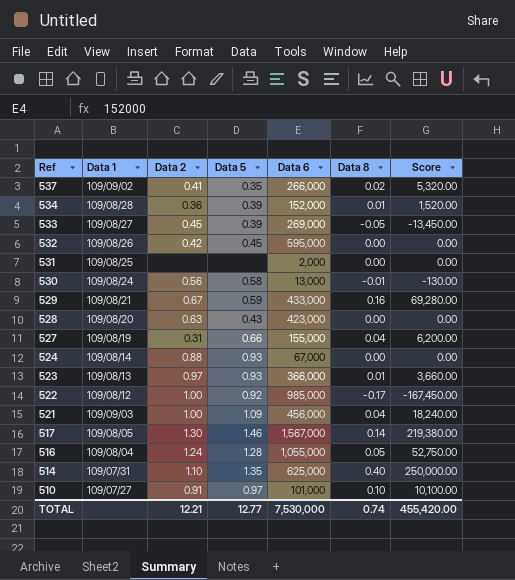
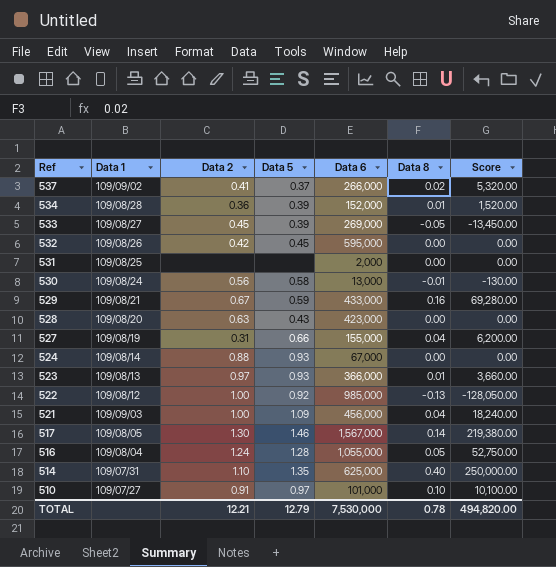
537 | Data 5: 0.35 -> 0.37
522 | Data 8: -0.17 -> -0.13
522 | Score: -167,450.00 -> -128,050.00
TOTAL | Data 5: 12.77 -> 12.79
TOTAL | Data 8: 0.74 -> 0.78
TOTAL | Score: 455,420.00 -> 494,820.00

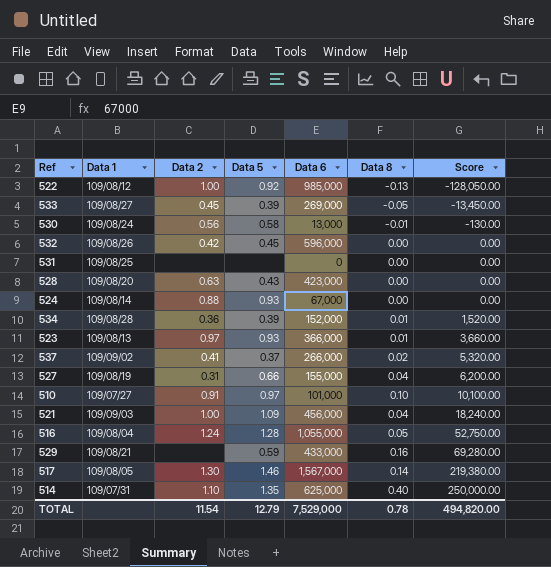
row order: Ref descending -> Score ascending
532 | Data 6: 595,000 -> 596,000
531 | Data 6: 2,000 -> 0
529 | Data 2: 0.67 -> none
TOTAL | Data 2: 12.21 -> 11.54
TOTAL | Data 6: 7,530,000 -> 7,529,000

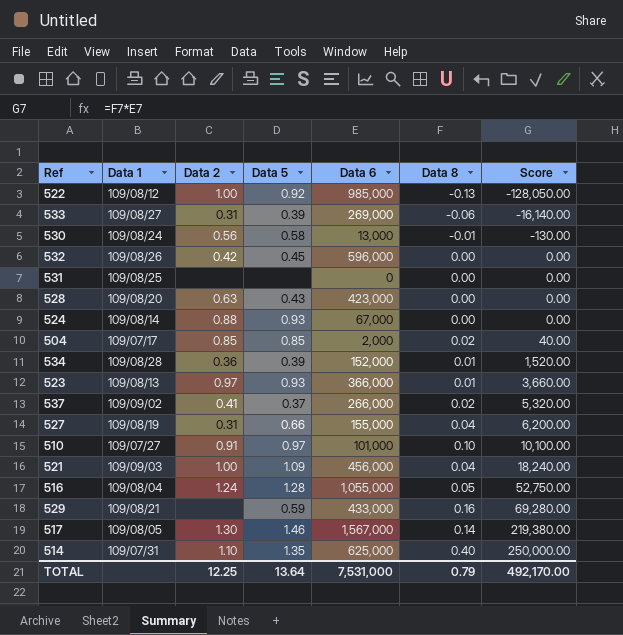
533 | Data 2: 0.45 -> 0.31
533 | Data 8: -0.05 -> -0.06
533 | Score: -13,450.00 -> -16,140.00
row 504: none -> 109/07/17 | 0.85 | 0.85 | 2,000 | 0.02 | 40.00
TOTAL | Data 2: 11.54 -> 12.25
TOTAL | Data 5: 12.79 -> 13.64
TOTAL | Data 6: 7,529,000 -> 7,531,000
TOTAL | Data 8: 0.78 -> 0.79
TOTAL | Score: 494,820.00 -> 492,170.00

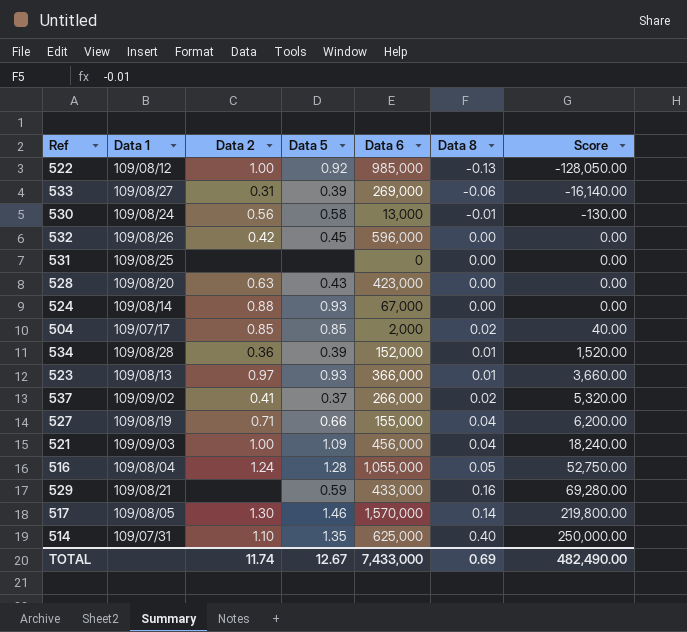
row 510: 109/07/27 | 0.91 | 0.97 | 101,000 | 0.10 | 10,100.00 -> none
527 | Data 2: 0.31 -> 0.71
517 | Data 6: 1,567,000 -> 1,570,000
517 | Score: 219,380.00 -> 219,800.00
TOTAL | Data 2: 12.25 -> 11.74
TOTAL | Data 5: 13.64 -> 12.67
TOTAL | Data 6: 7,531,000 -> 7,433,000
TOTAL | Data 8: 0.79 -> 0.69
TOTAL | Score: 492,170.00 -> 482,490.00

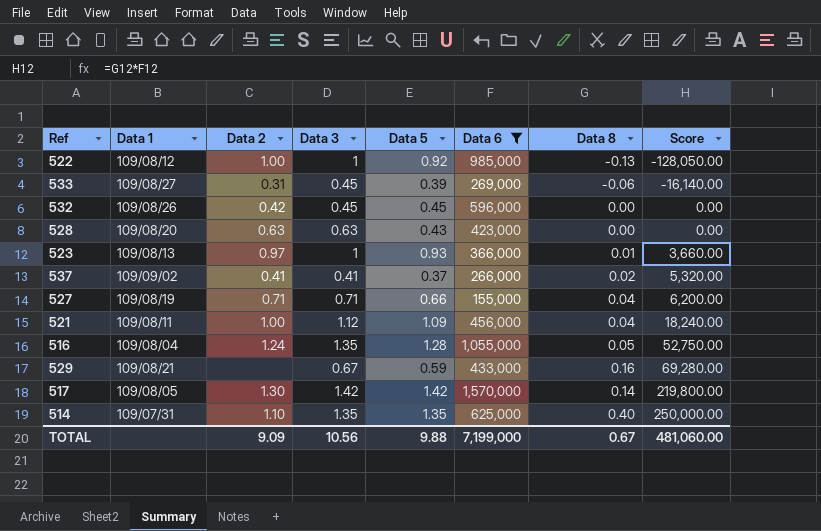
filter: none -> Data 6 >= 155,000
column Data 3 | position: none -> 4
521 | Data 1: 109/09/03 -> 109/08/11
517 | Data 5: 1.46 -> 1.42
TOTAL | Data 2: 11.74 -> 9.09
TOTAL | Data 5: 12.67 -> 9.88
TOTAL | Data 6: 7,433,000 -> 7,199,000
TOTAL | Data 8: 0.69 -> 0.67
TOTAL | Score: 482,490.00 -> 481,060.00

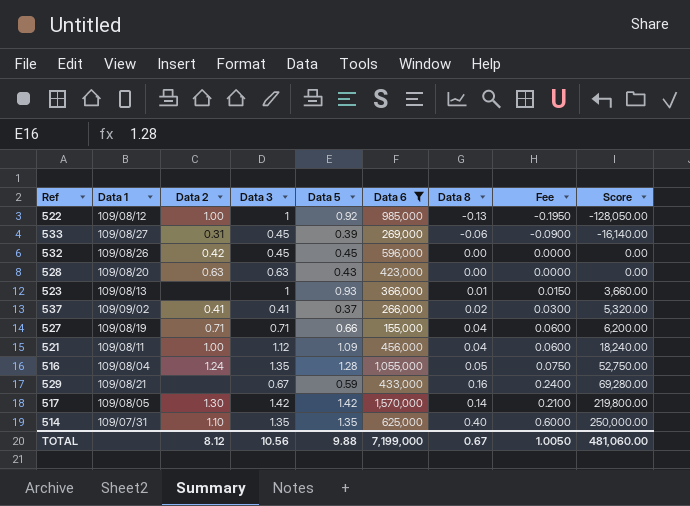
column Fee | formula: none -> [Data 8] * 1.5
523 | Data 2: 0.97 -> none
TOTAL | Data 2: 9.09 -> 8.12

